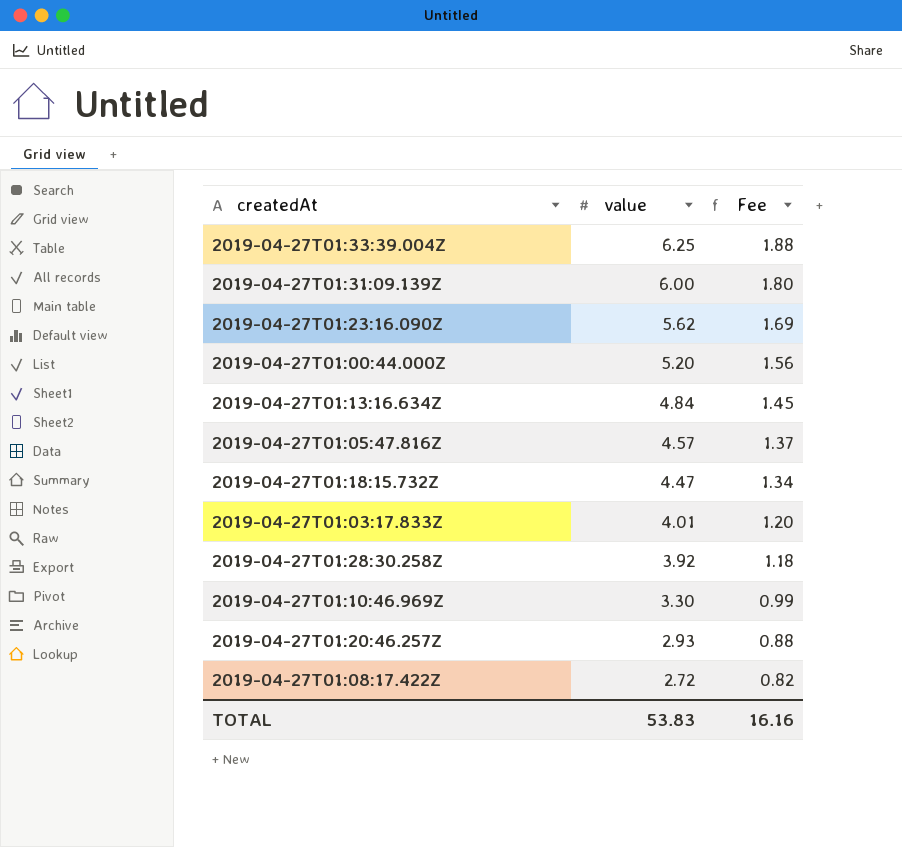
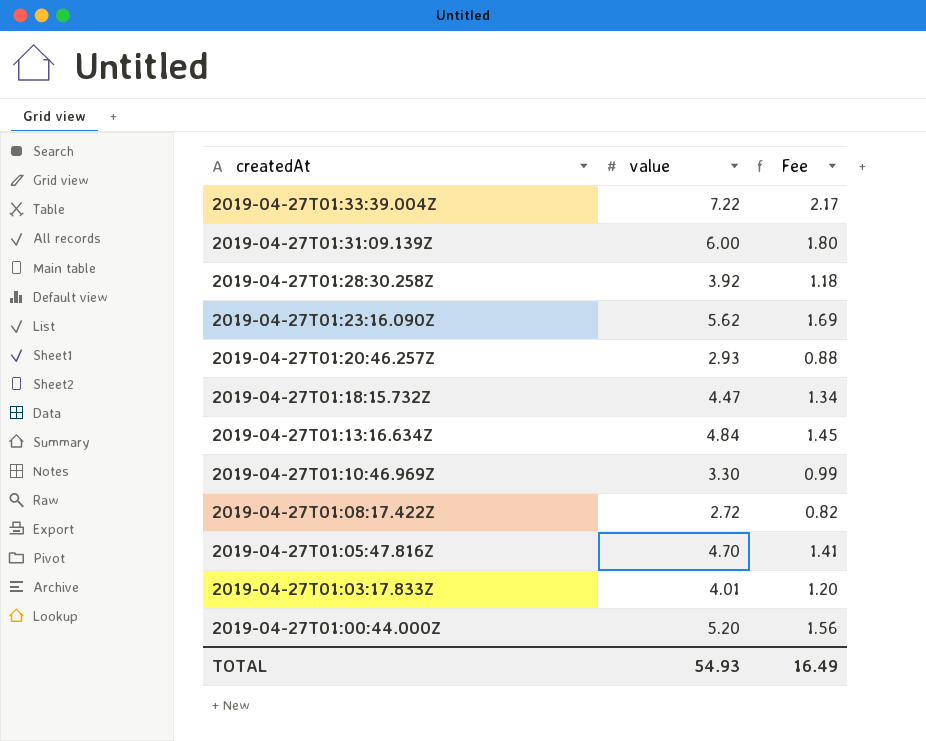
row order: value descending -> createdAt descending
2019-04-27T01:33:39.004Z | value: 6.25 -> 7.22
2019-04-27T01:33:39.004Z | Fee: 1.88 -> 2.17
2019-04-27T01:05:47.816Z | value: 4.57 -> 4.70
2019-04-27T01:05:47.816Z | Fee: 1.37 -> 1.41
TOTAL | value: 53.83 -> 54.93
TOTAL | Fee: 16.16 -> 16.49

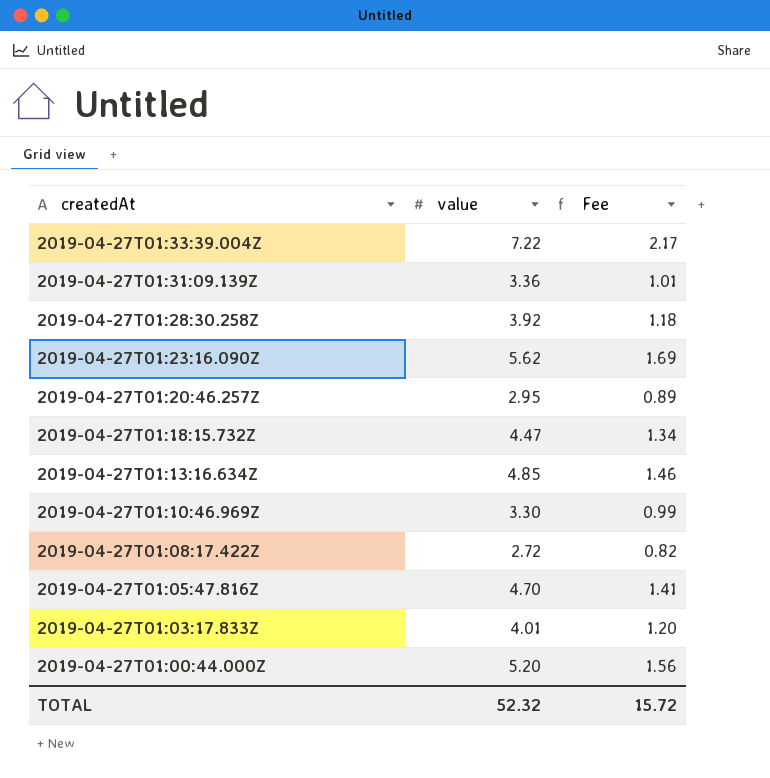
2019-04-27T01:31:09.139Z | value: 6.00 -> 3.36
2019-04-27T01:31:09.139Z | Fee: 1.80 -> 1.01
2019-04-27T01:20:46.257Z | value: 2.93 -> 2.95
2019-04-27T01:20:46.257Z | Fee: 0.88 -> 0.89
2019-04-27T01:13:16.634Z | value: 4.84 -> 4.85
2019-04-27T01:13:16.634Z | Fee: 1.45 -> 1.46
TOTAL | value: 54.93 -> 52.32
TOTAL | Fee: 16.49 -> 15.72

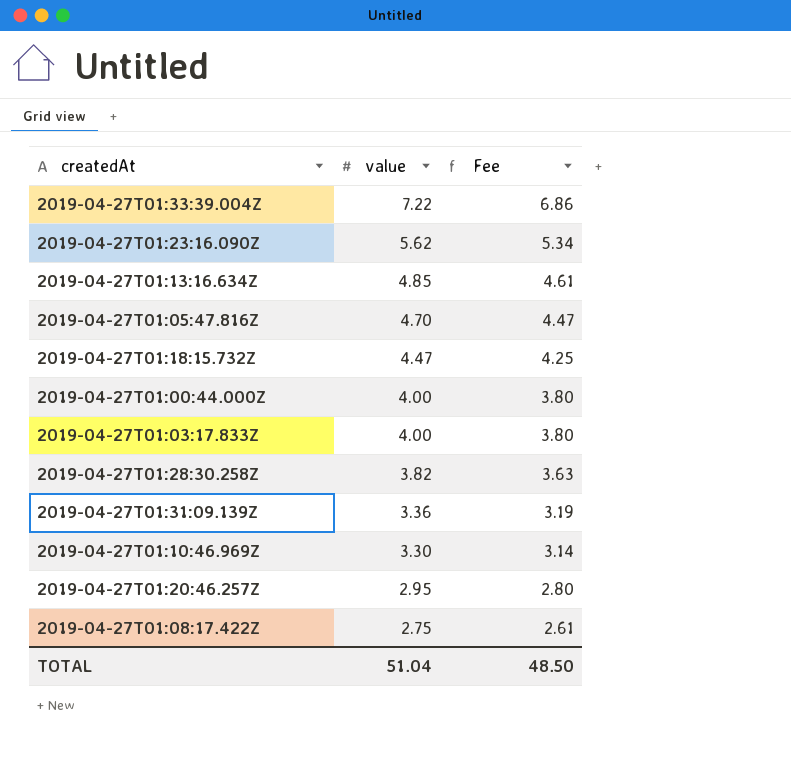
row order: createdAt descending -> value descending
column Fee | formula: [value] * 0.3 -> [value] * 0.95
2019-04-27T01:00:44.000Z | value: 5.20 -> 4.00
2019-04-27T01:03:17.833Z | value: 4.01 -> 4.00
2019-04-27T01:28:30.258Z | value: 3.92 -> 3.82
2019-04-27T01:08:17.422Z | value: 2.72 -> 2.75
TOTAL | value: 52.32 -> 51.04
TOTAL | Fee: 15.72 -> 48.50

